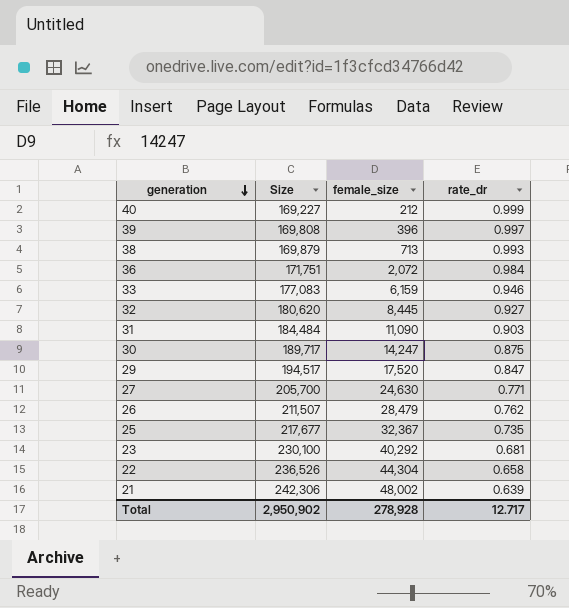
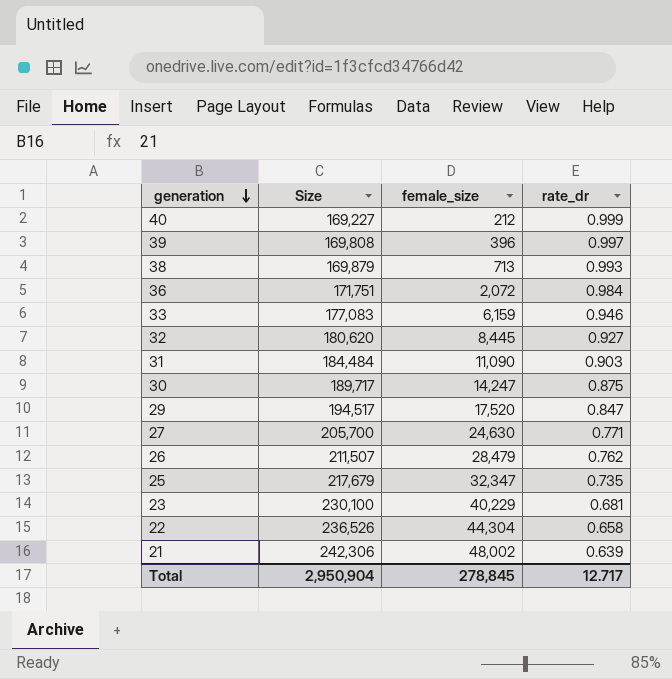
25 | Size: 217,677 -> 217,679
25 | female_size: 32,367 -> 32,347
23 | female_size: 40,292 -> 40,229
Total | Size: 2,950,902 -> 2,950,904
Total | female_size: 278,928 -> 278,845

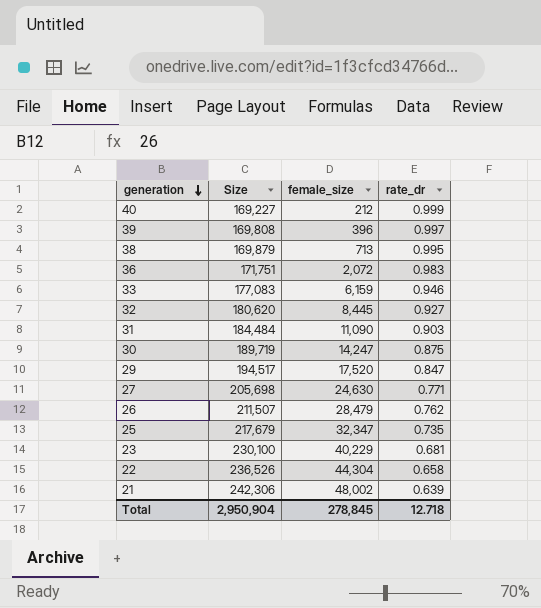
38 | rate_dr: 0.993 -> 0.995
36 | rate_dr: 0.984 -> 0.983
30 | Size: 189,717 -> 189,719
27 | Size: 205,700 -> 205,698
Total | rate_dr: 12.717 -> 12.718

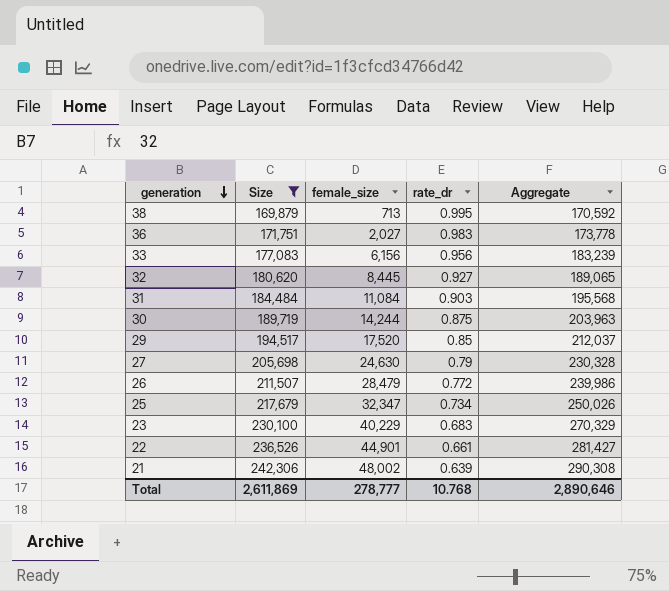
filter: none -> Size >= 169,879
column Aggregate | formula: none -> [Size] + [female_size]
36 | female_size: 2,072 -> 2,027
33 | female_size: 6,159 -> 6,156
33 | rate_dr: 0.946 -> 0.956
31 | female_size: 11,090 -> 11,084
30 | female_size: 14,247 -> 14,244
29 | rate_dr: 0.847 -> 0.85
27 | rate_dr: 0.771 -> 0.79
26 | rate_dr: 0.762 -> 0.772
25 | rate_dr: 0.735 -> 0.734
23 | rate_dr: 0.681 -> 0.683
22 | female_size: 44,304 -> 44,901
22 | rate_dr: 0.658 -> 0.661
Total | Size: 2,950,904 -> 2,611,869
Total | female_size: 278,845 -> 278,777
Total | rate_dr: 12.718 -> 10.768

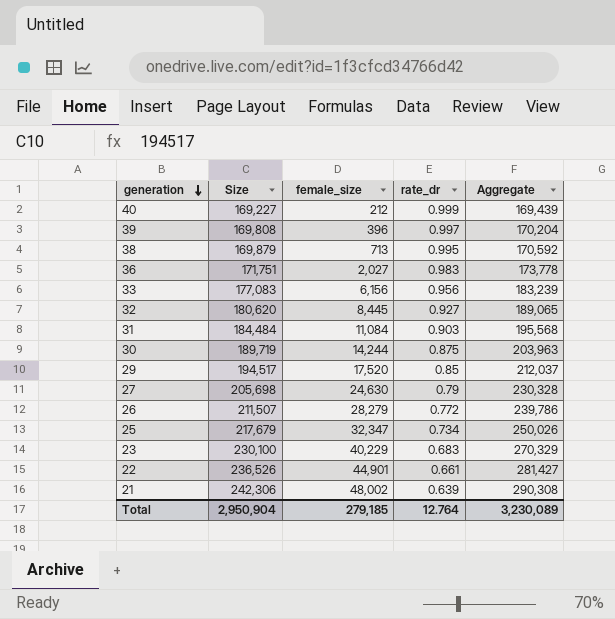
filter: Size >= 169,879 -> none
26 | female_size: 28,479 -> 28,279
26 | Aggregate: 239,986 -> 239,786
Total | Size: 2,611,869 -> 2,950,904
Total | female_size: 278,777 -> 279,185
Total | rate_dr: 10.768 -> 12.764
Total | Aggregate: 2,890,646 -> 3,230,089

